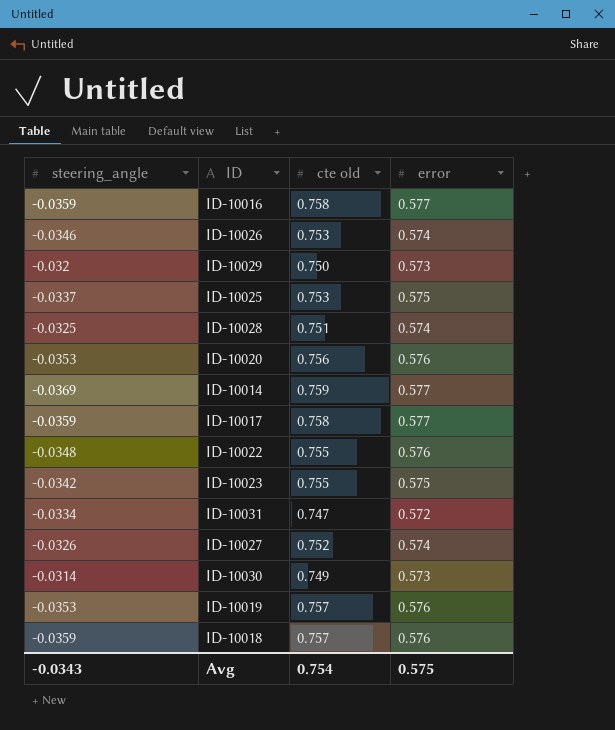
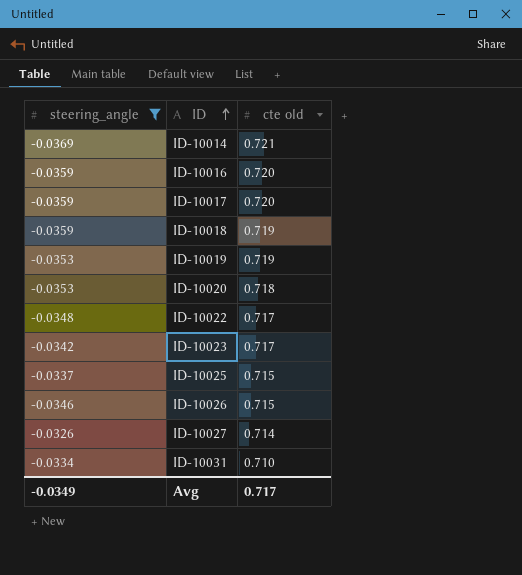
filter: none -> steering_angle <= -0.0326
row order: none -> ID ascending
column error | position: 4 -> none
ID-10014 | cte old: 0.759 -> 0.721
ID-10016 | cte old: 0.758 -> 0.720
ID-10017 | cte old: 0.758 -> 0.720
ID-10018 | cte old: 0.757 -> 0.719
ID-10019 | cte old: 0.757 -> 0.719
ID-10020 | cte old: 0.756 -> 0.718
ID-10022 | cte old: 0.755 -> 0.717
ID-10023 | cte old: 0.755 -> 0.717
ID-10025 | cte old: 0.753 -> 0.715
ID-10026 | cte old: 0.753 -> 0.715
ID-10027 | cte old: 0.752 -> 0.714
ID-10031 | cte old: 0.747 -> 0.710
Avg | steering_angle: -0.0343 -> -0.0349
Avg | cte old: 0.754 -> 0.717

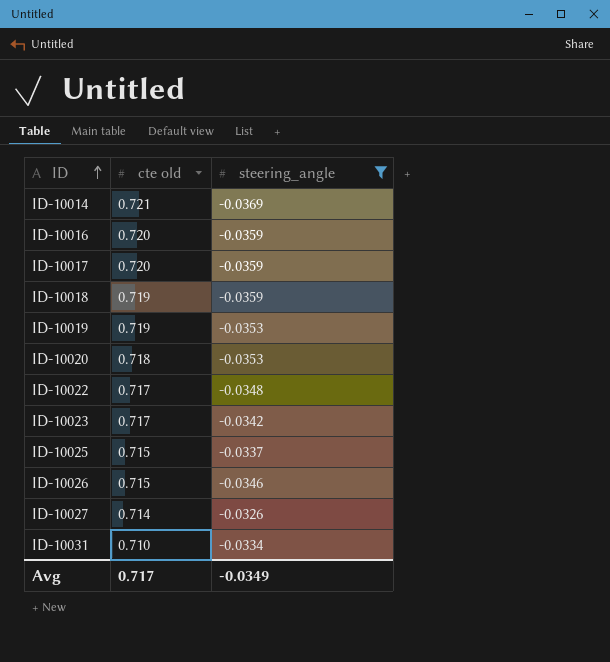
column steering_angle | position: 1 -> 3

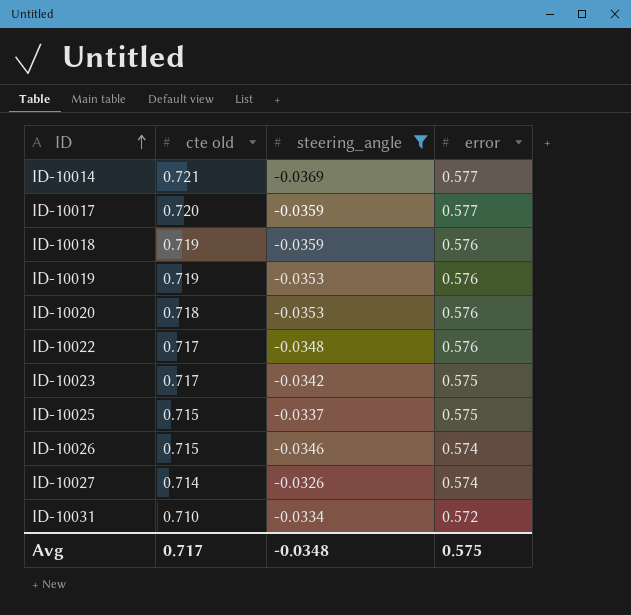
column error | position: none -> 4
row ID-10016: 0.720 | -0.0359 -> none
Avg | steering_angle: -0.0349 -> -0.0348

